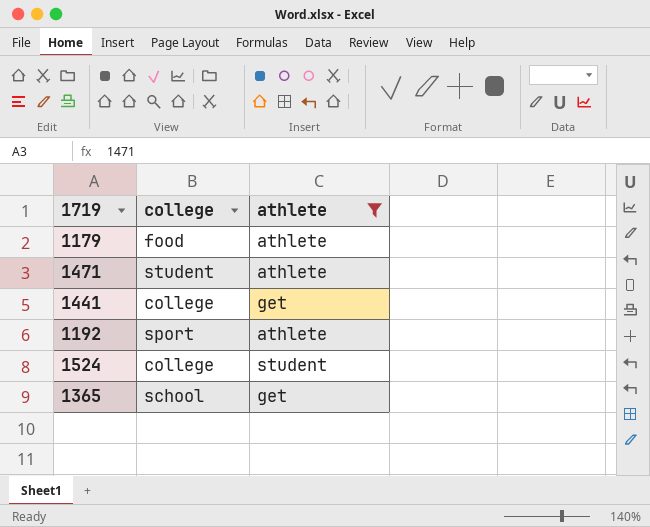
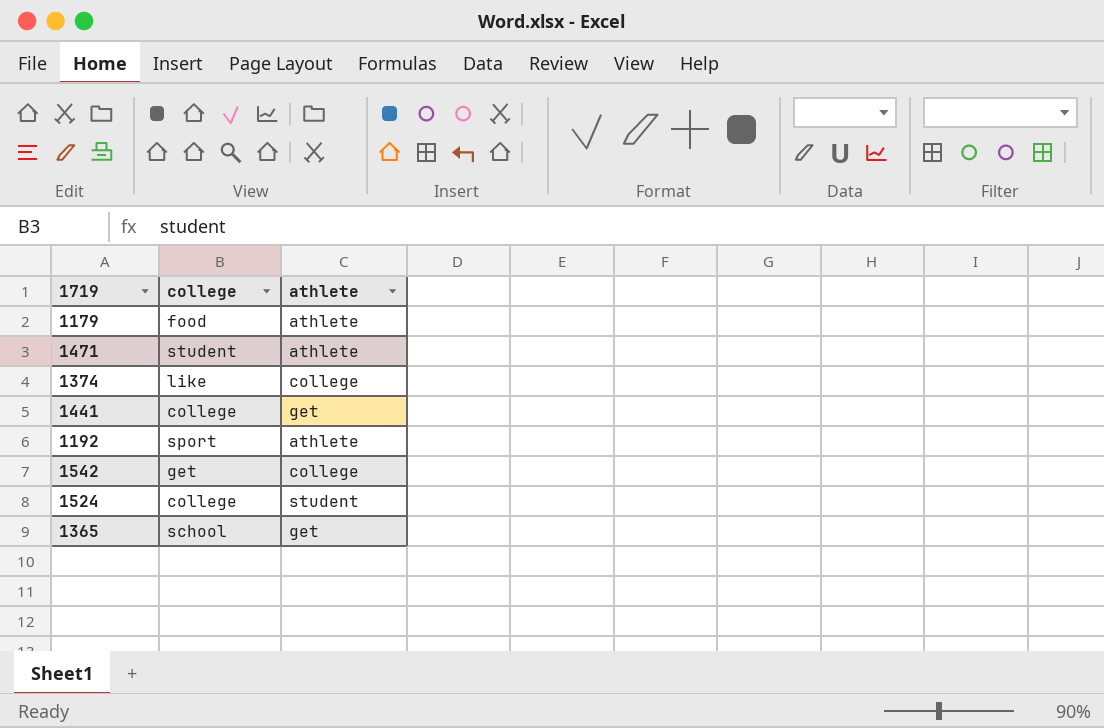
filter: athlete != college -> none

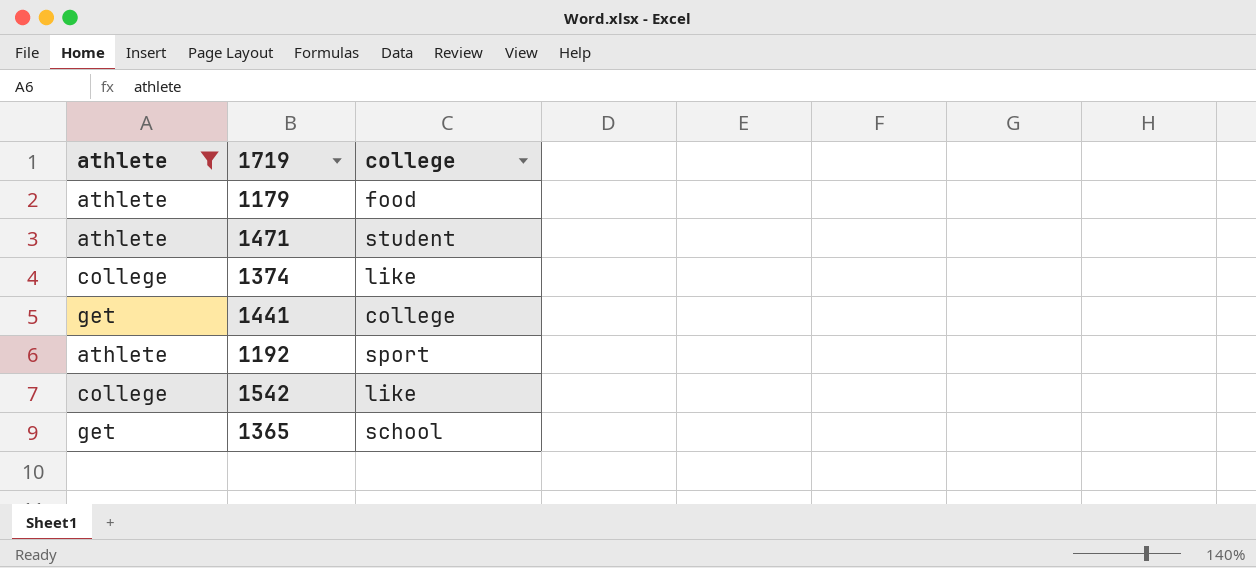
filter: none -> athlete != student
column athlete | position: 3 -> 1
1542 | college: get -> like

